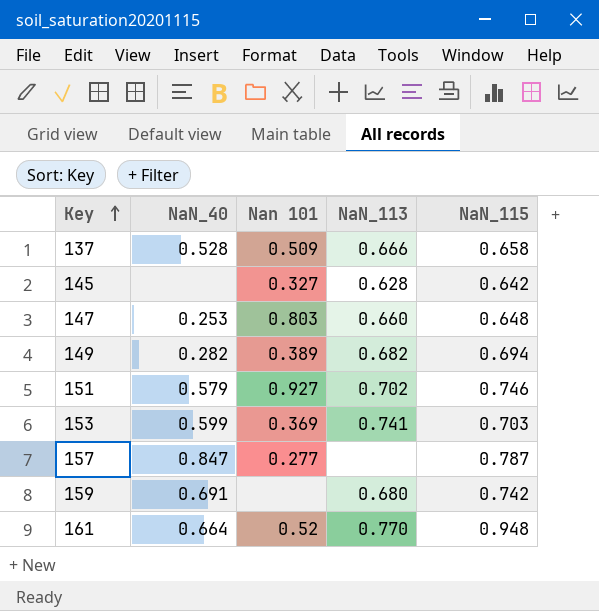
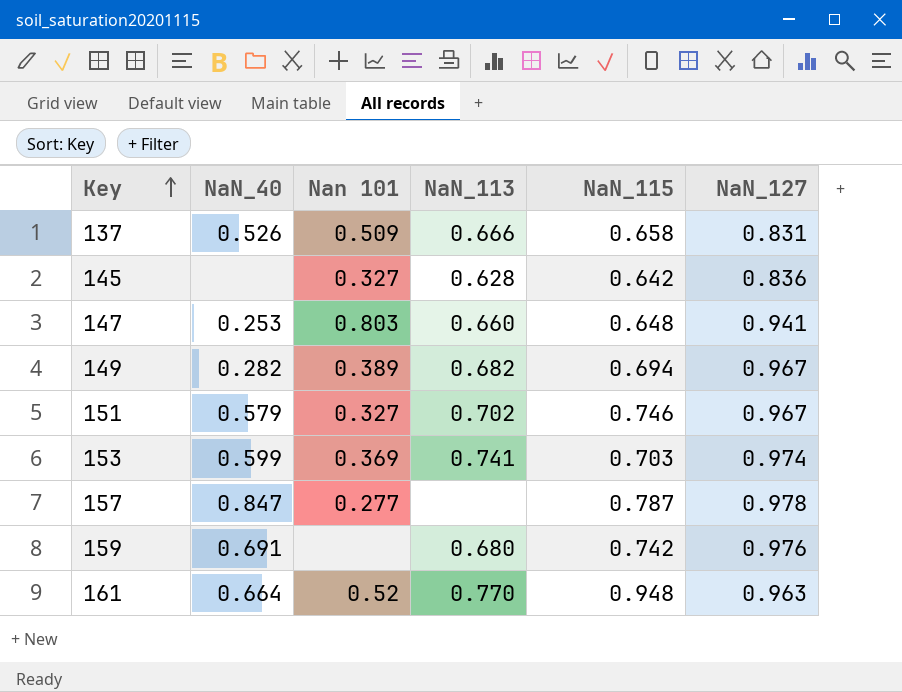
column NaN_127 | position: none -> 6
137 | NaN_40: 0.528 -> 0.526
151 | Nan 101: 0.927 -> 0.327

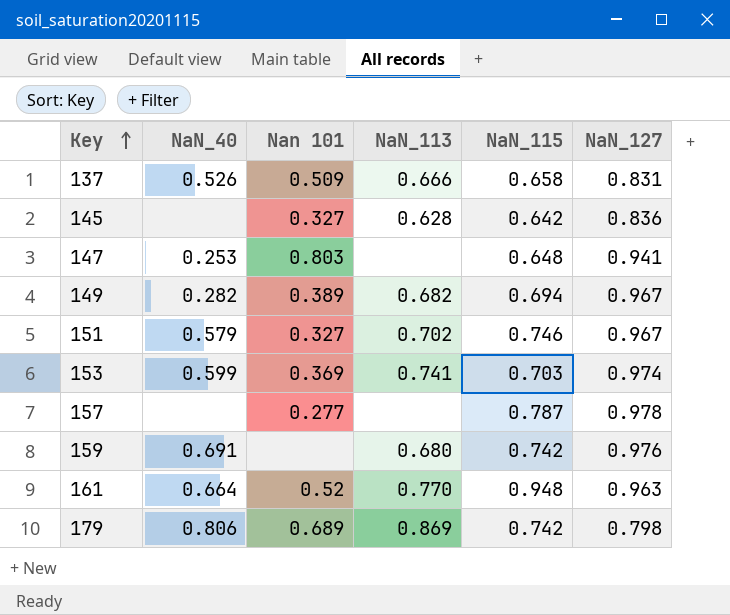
147 | NaN_113: 0.660 -> none
157 | NaN_40: 0.847 -> none
row 179: none -> 0.806 | 0.689 | 0.869 | 0.742 | 0.798

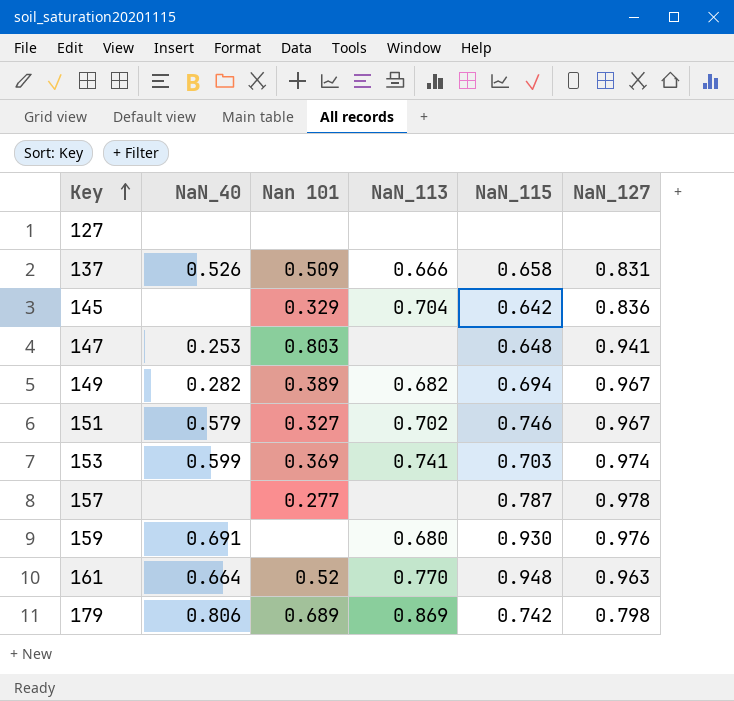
row 127: none -> none | none | none | none | none
145 | Nan 101: 0.327 -> 0.329
145 | NaN_113: 0.628 -> 0.704
159 | NaN_115: 0.742 -> 0.930

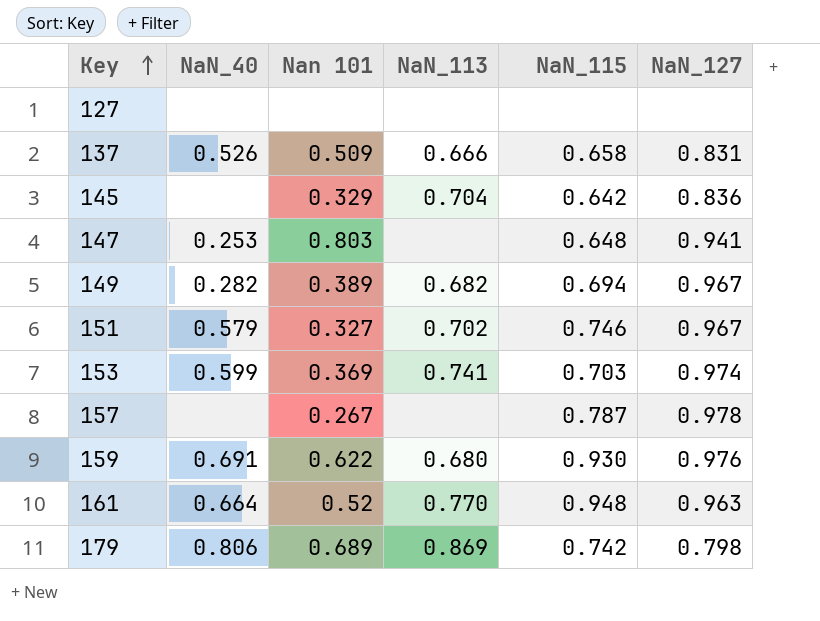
157 | Nan 101: 0.277 -> 0.267
159 | Nan 101: none -> 0.622

